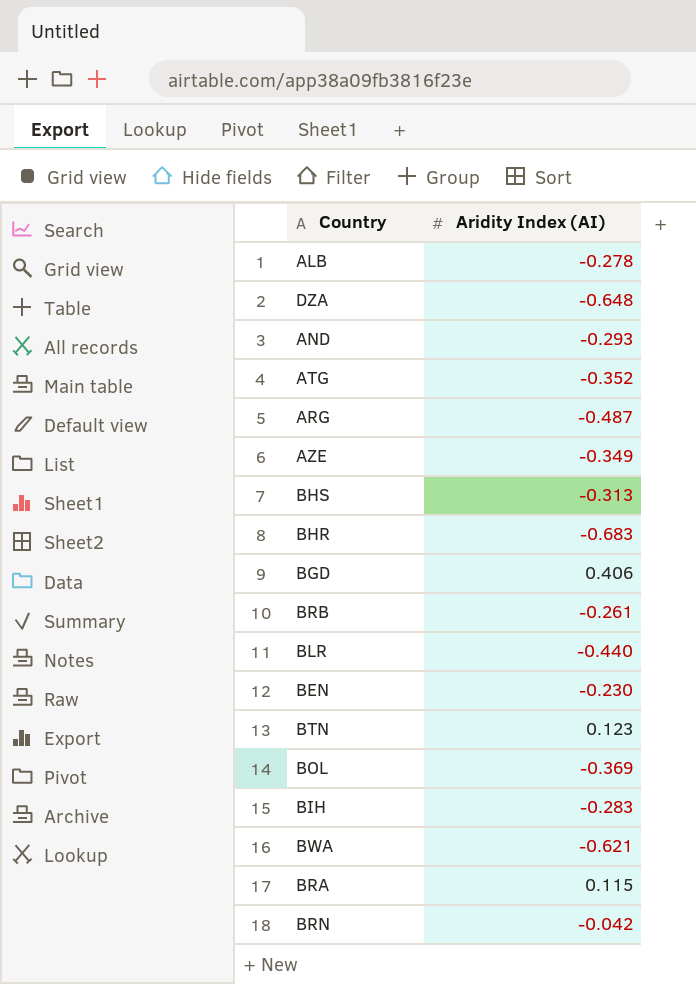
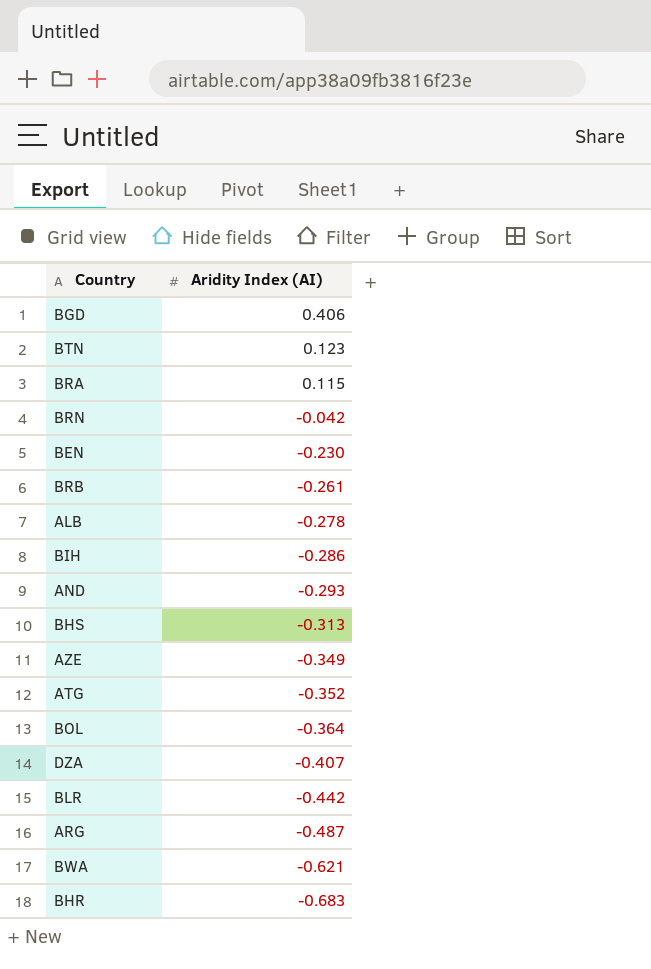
row order: none -> Aridity Index (AI) descending
BIH | Aridity Index (AI): -0.283 -> -0.286
BOL | Aridity Index (AI): -0.369 -> -0.364
DZA | Aridity Index (AI): -0.648 -> -0.407
BLR | Aridity Index (AI): -0.440 -> -0.442

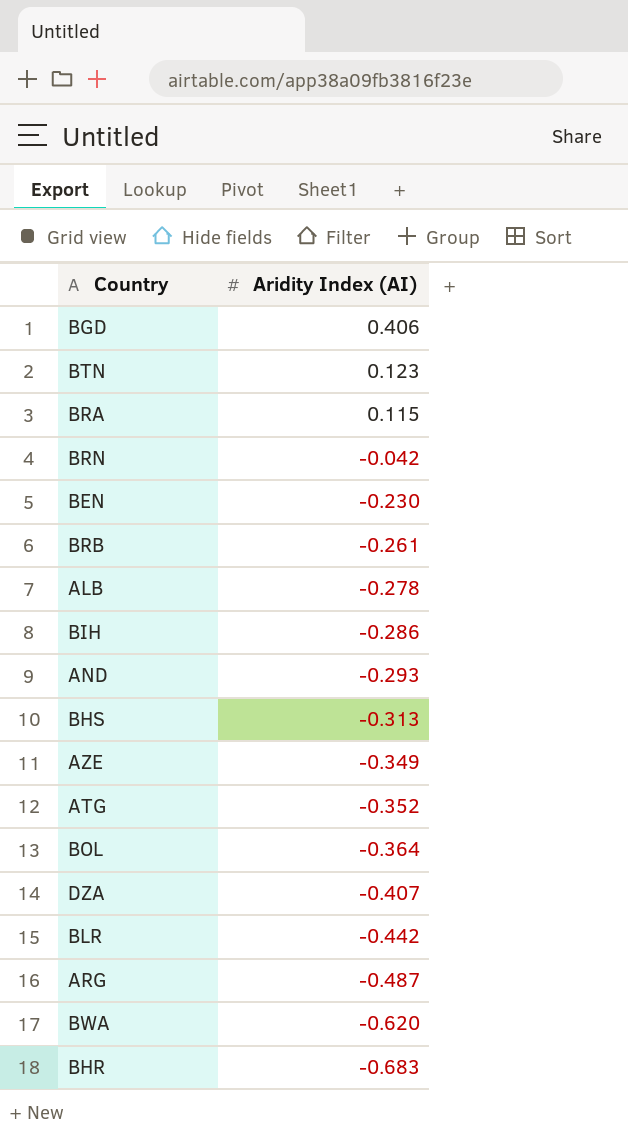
BWA | Aridity Index (AI): -0.621 -> -0.620

